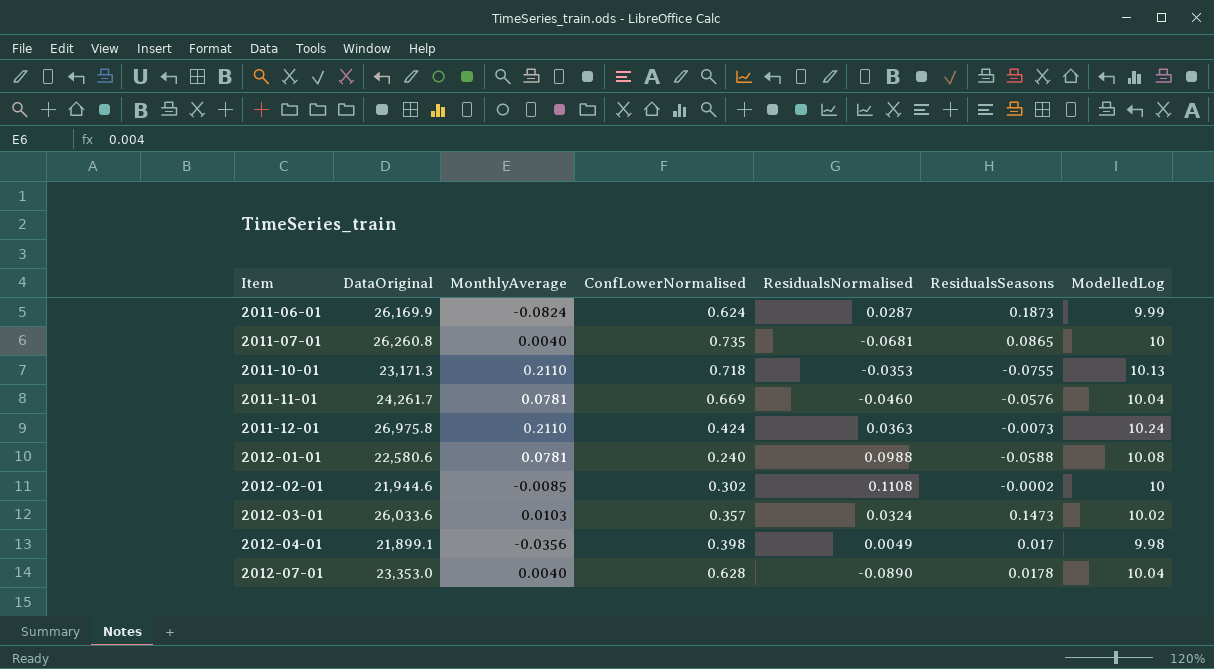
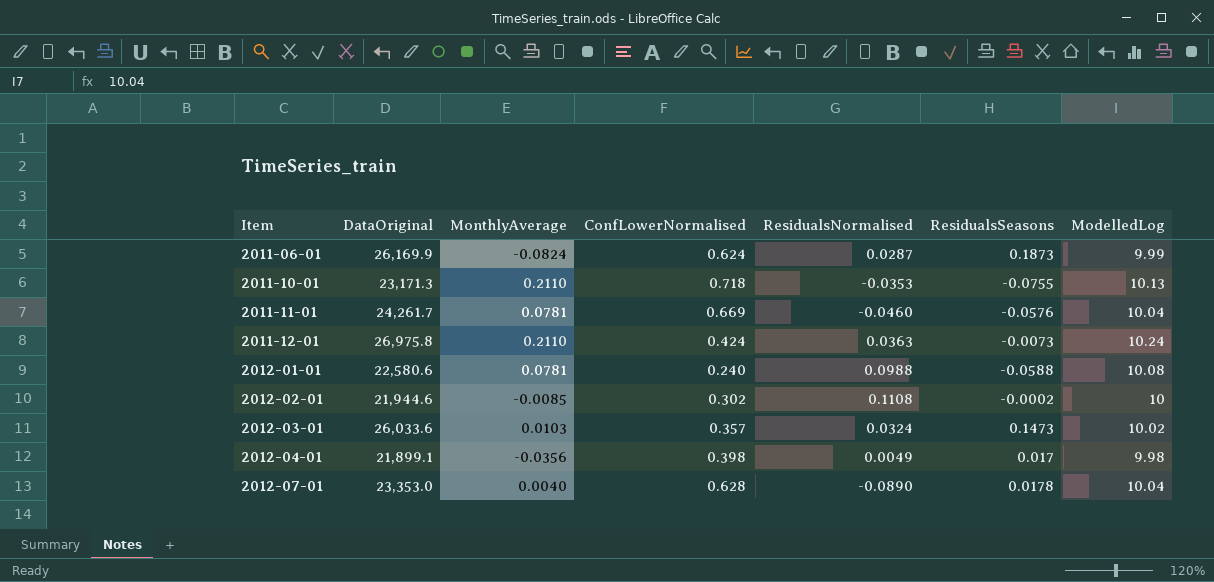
row 2011-07-01: 26,260.8 | 0.0040 | 0.735 | -0.0681 | 0.0865 | 10 -> none

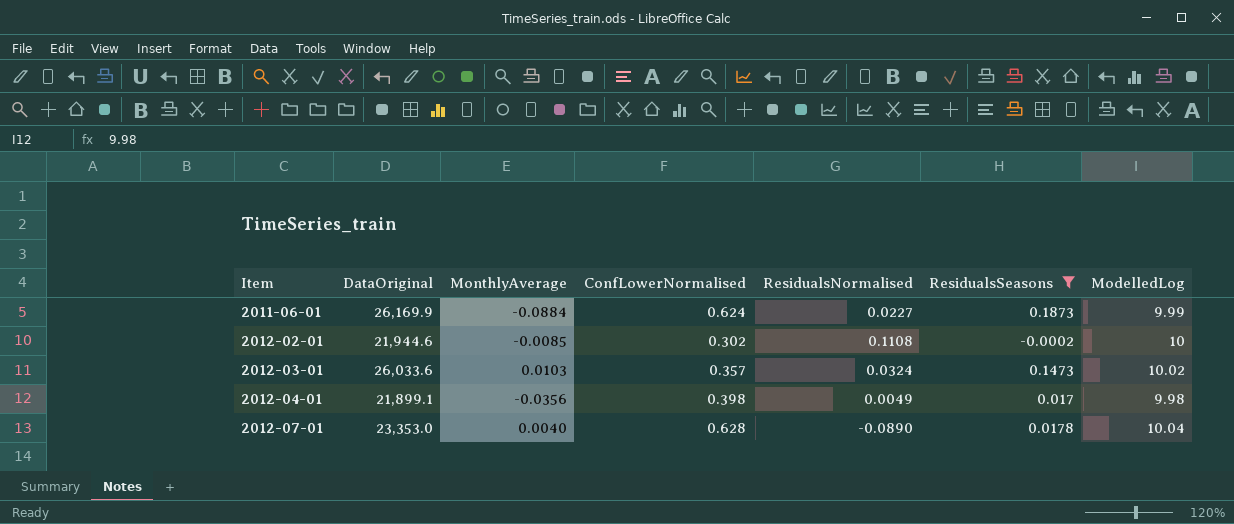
filter: none -> ResidualsSeasons >= -0.0002
2011-06-01 | MonthlyAverage: -0.0824 -> -0.0884
2011-06-01 | ResidualsNormalised: 0.0287 -> 0.0227

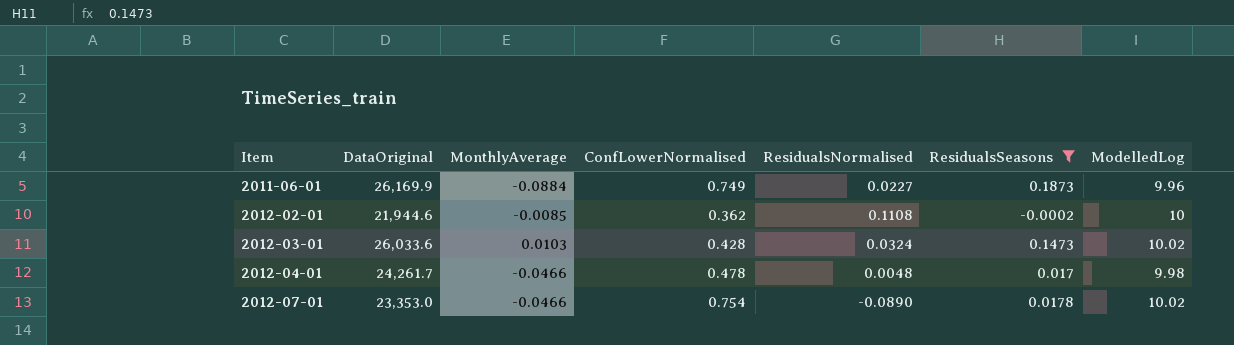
2011-06-01 | ConfLowerNormalised: 0.624 -> 0.749
2011-06-01 | ModelledLog: 9.99 -> 9.96
2012-02-01 | ConfLowerNormalised: 0.302 -> 0.362
2012-03-01 | ConfLowerNormalised: 0.357 -> 0.428
2012-04-01 | DataOriginal: 21,899.1 -> 24,261.7
2012-04-01 | MonthlyAverage: -0.0356 -> -0.0466
2012-04-01 | ConfLowerNormalised: 0.398 -> 0.478
2012-04-01 | ResidualsNormalised: 0.0049 -> 0.0048
2012-07-01 | MonthlyAverage: 0.0040 -> -0.0466
2012-07-01 | ConfLowerNormalised: 0.628 -> 0.754
2012-07-01 | ModelledLog: 10.04 -> 10.02

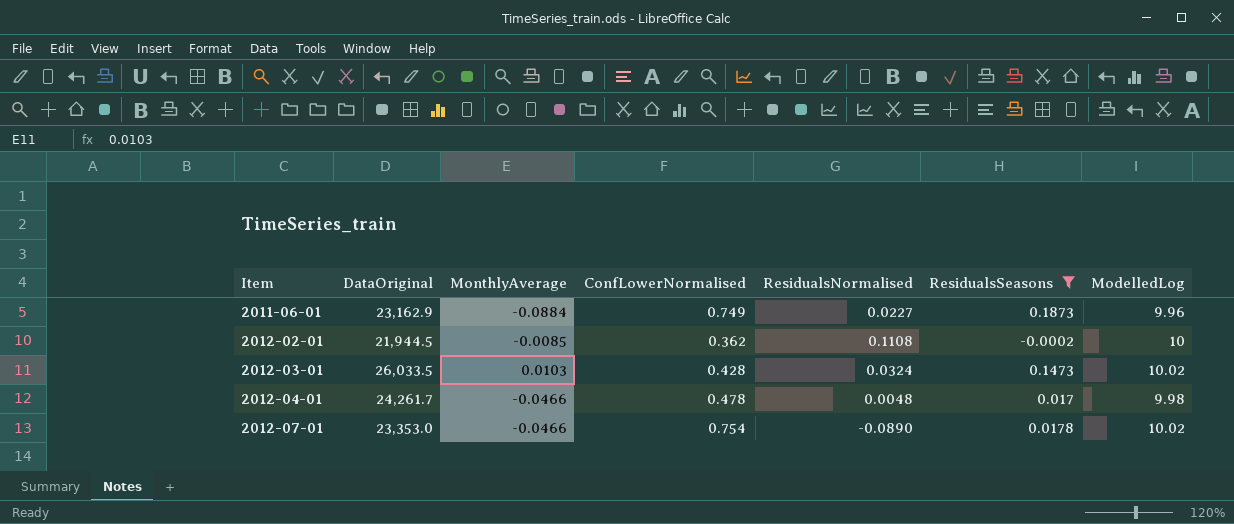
2011-06-01 | DataOriginal: 26,169.9 -> 23,162.9
2012-02-01 | DataOriginal: 21,944.6 -> 21,944.5
2012-03-01 | DataOriginal: 26,033.6 -> 26,033.5

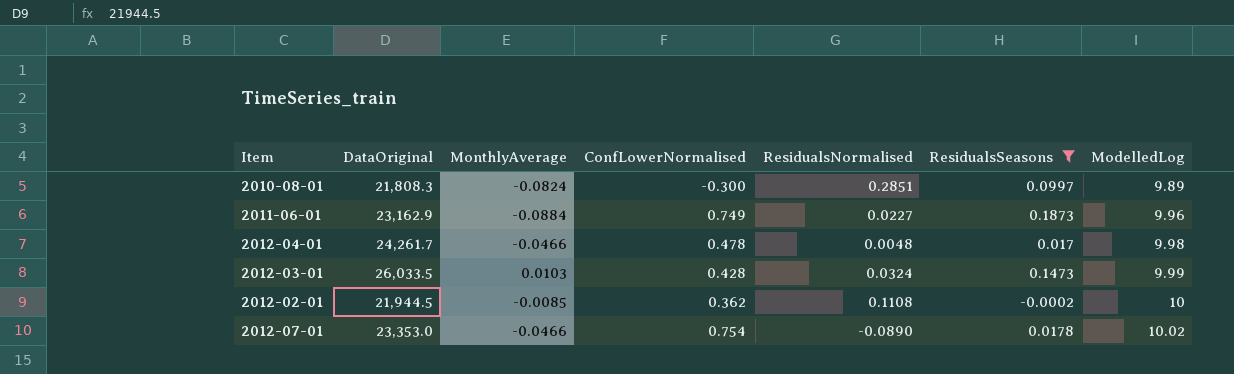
row order: Item ascending -> ModelledLog ascending
row 2010-08-01: none -> 21,808.3 | -0.0824 | -0.300 | 0.2851 | 0.0997 | 9.89
2012-03-01 | ModelledLog: 10.02 -> 9.99

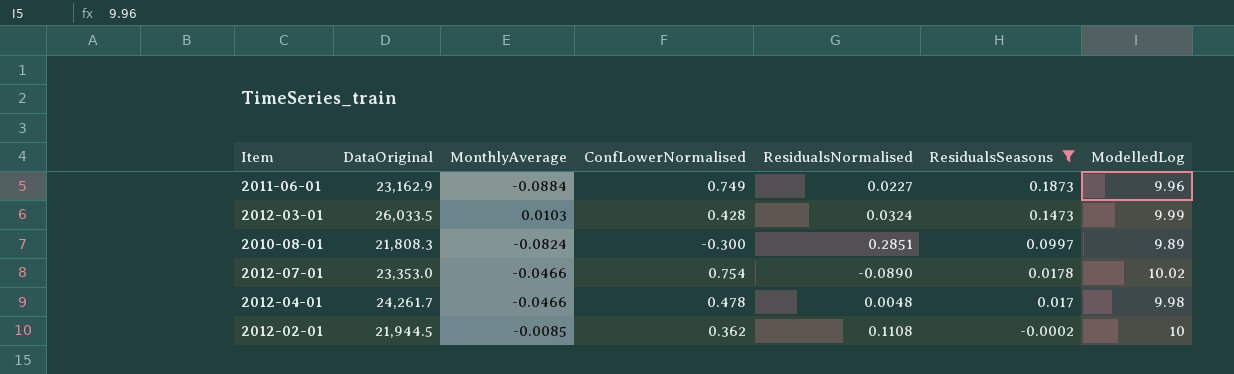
row order: ModelledLog ascending -> ResidualsSeasons descending

